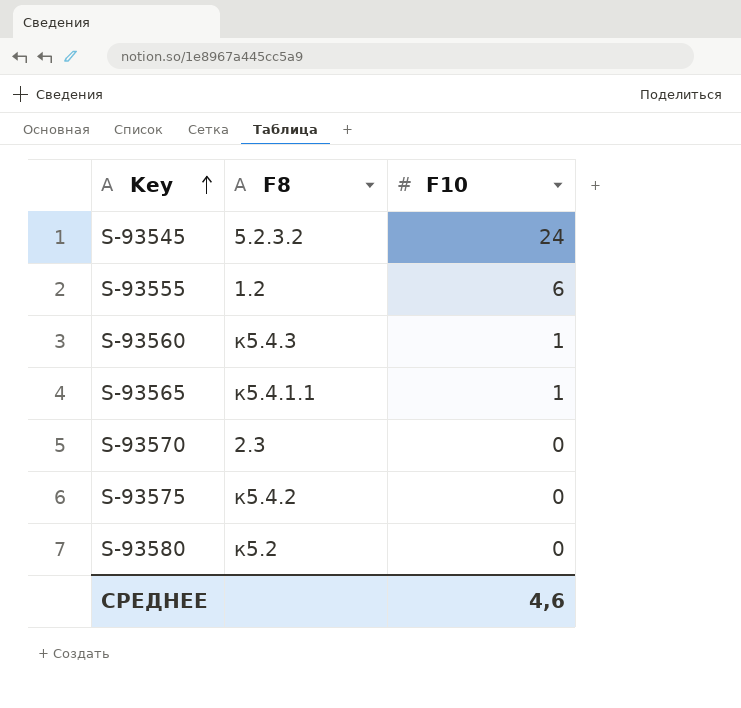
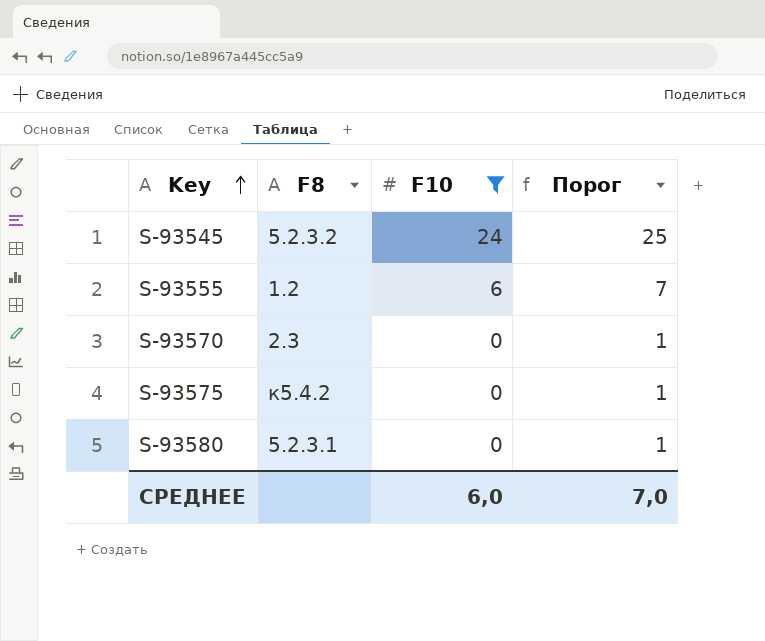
filter: none -> F10 != 1
column Порог | formula: none -> [F10] + 1
S-93580 | F8: к5.2 -> 5.2.3.1
СРЕДНЕЕ | F10: 4,6 -> 6,0

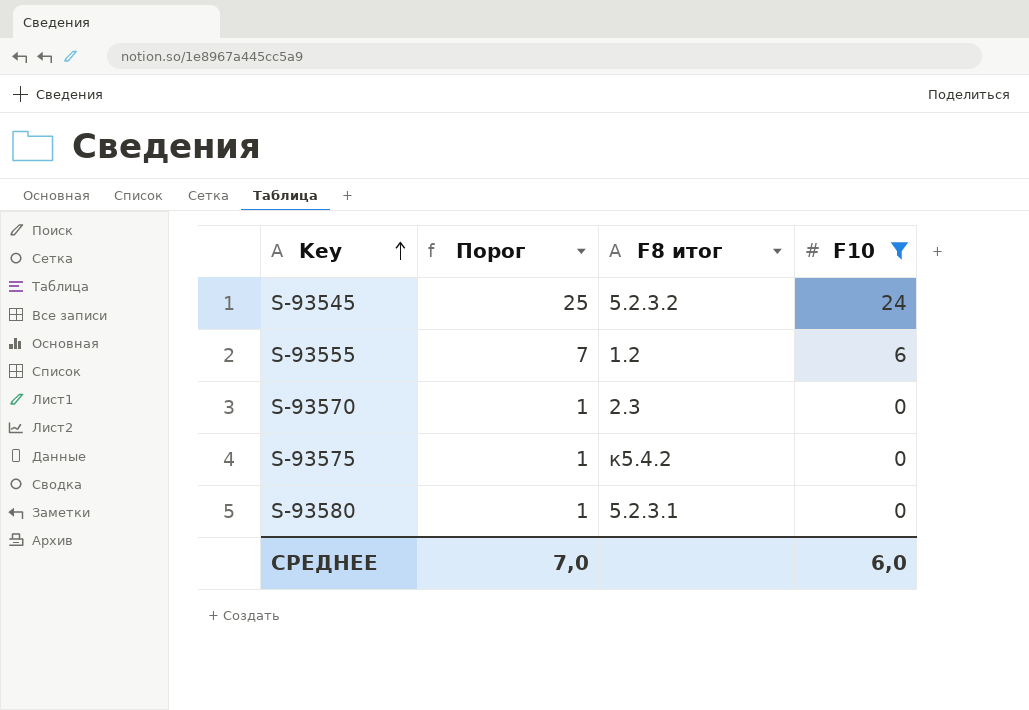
column Порог | position: 4 -> 2
column name: F8 -> F8 итог

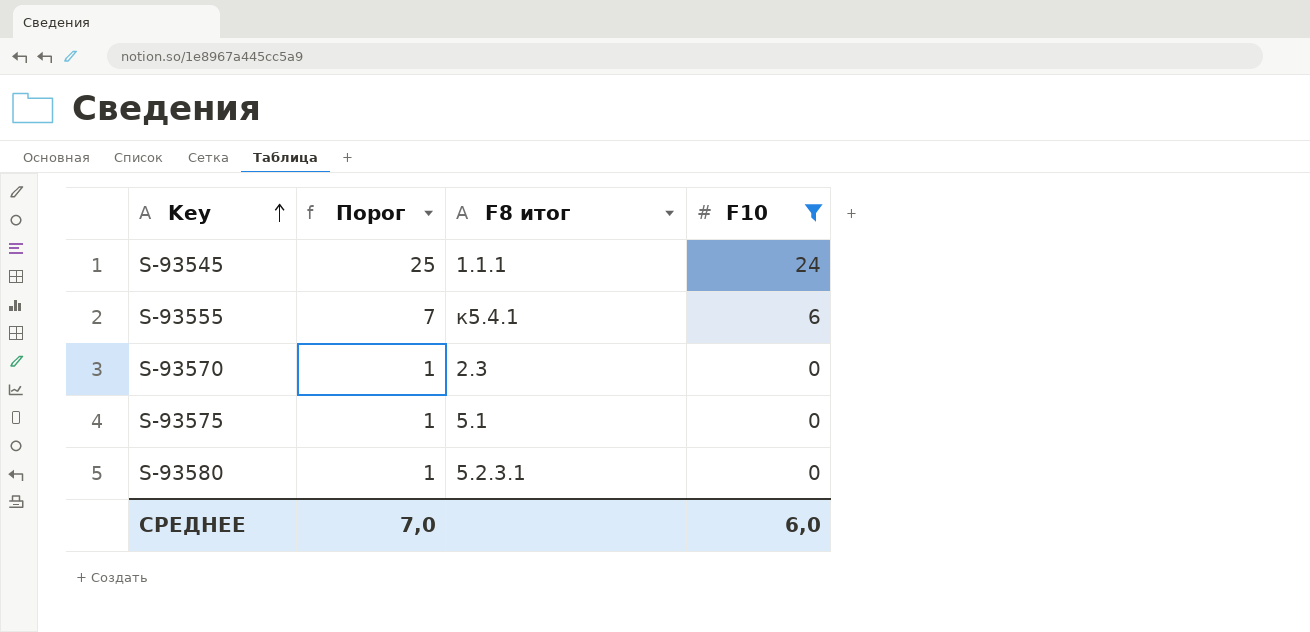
S-93545 | F8 итог: 5.2.3.2 -> 1.1.1
S-93555 | F8 итог: 1.2 -> к5.4.1
S-93575 | F8 итог: к5.4.2 -> 5.1

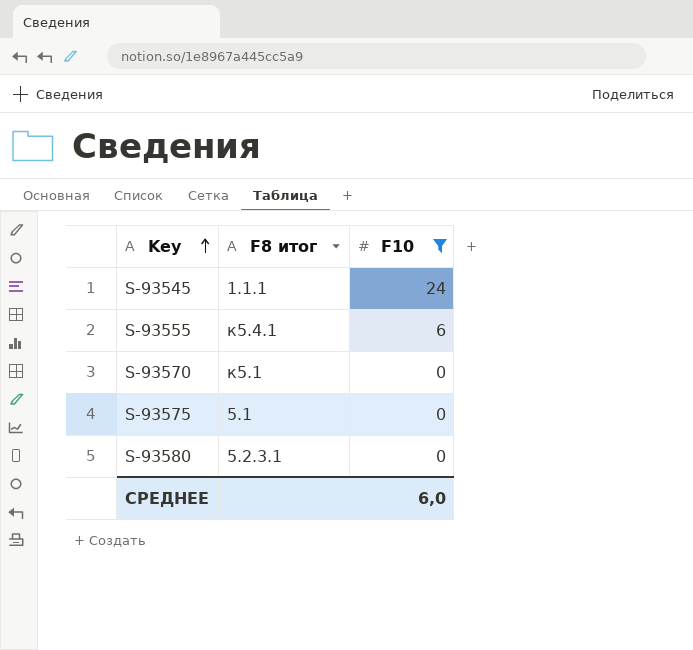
column Порог | formula: [F10] + 1 -> none
S-93570 | F8 итог: 2.3 -> к5.1

